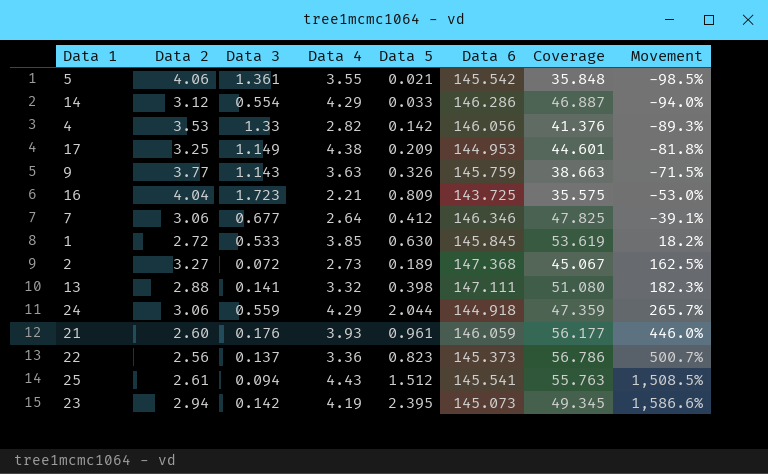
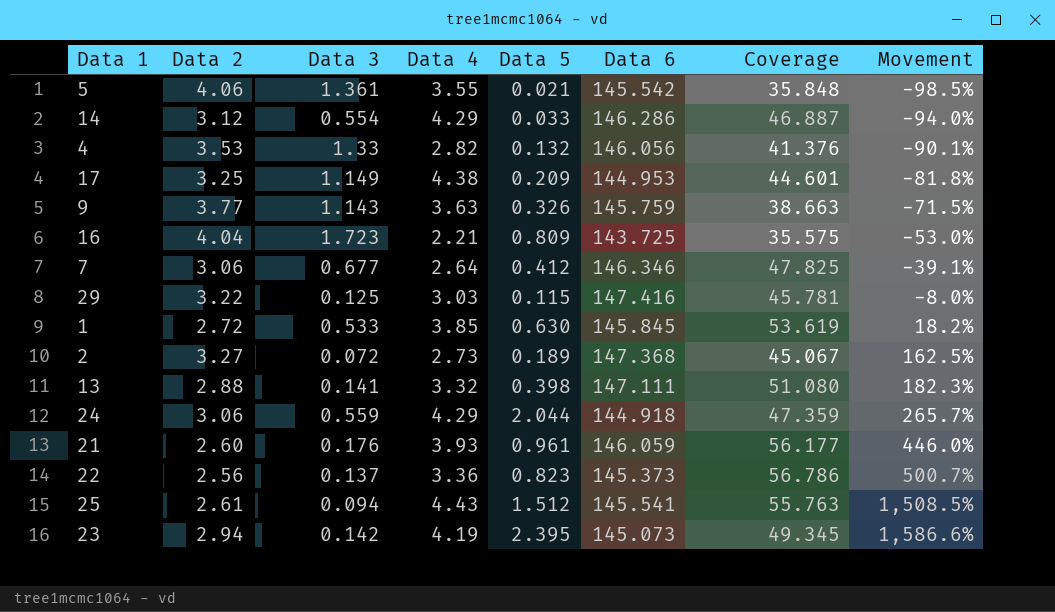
4 | Data 5: 0.142 -> 0.132
4 | Movement: -89.3% -> -90.1%
row 29: none -> 3.22 | 0.125 | 3.03 | 0.115 | 147.416 | 45.781 | -8.0%

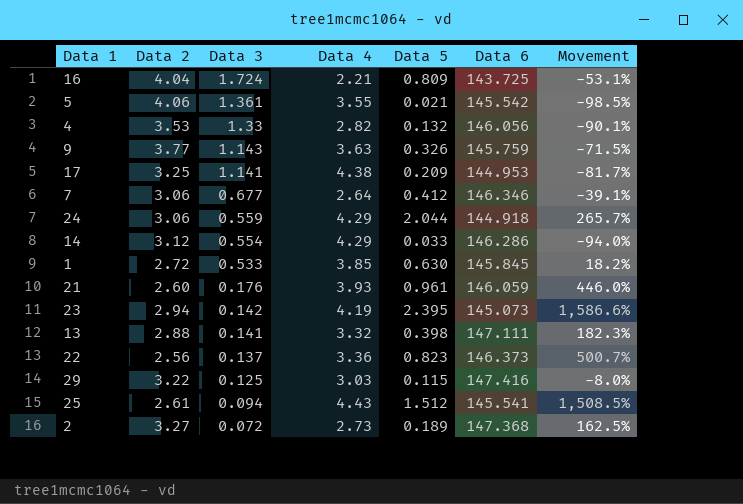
row order: Movement ascending -> Data 3 descending
column Coverage | formula: [Data 6] / [Data 2] -> none
16 | Data 3: 1.723 -> 1.724
16 | Movement: -53.0% -> -53.1%
17 | Data 3: 1.149 -> 1.141
17 | Movement: -81.8% -> -81.7%
22 | Data 6: 145.373 -> 146.373

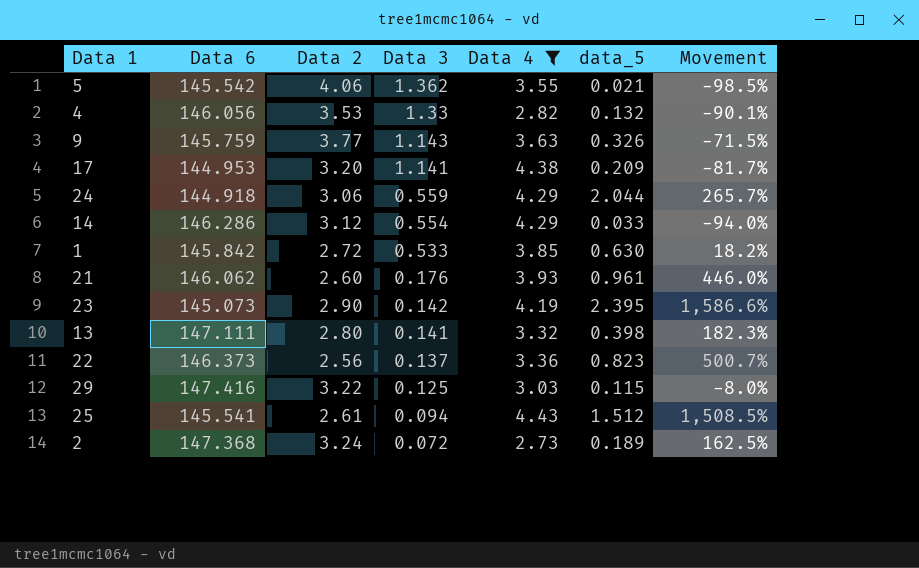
filter: none -> Data 4 >= 2.73
column Data 6 | position: 6 -> 2
column name: Data 5 -> data_5
5 | Data 3: 1.361 -> 1.362
17 | Data 2: 3.25 -> 3.20
1 | Data 6: 145.845 -> 145.842
21 | Data 6: 146.059 -> 146.062
23 | Data 2: 2.94 -> 2.90
13 | Data 2: 2.88 -> 2.80
2 | Data 2: 3.27 -> 3.24

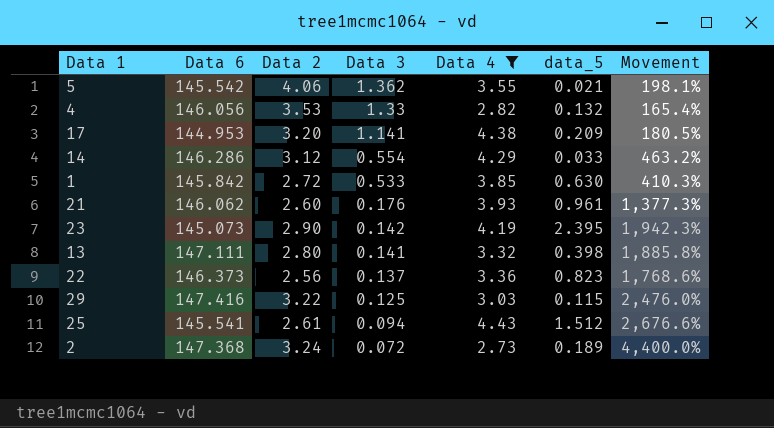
column Movement | formula: ([data_5] - [Data 3]) / [Data 3] -> ([Data 2] - [Data 3]) / [Data 3]
row 9: 145.759 | 3.77 | 1.143 | 3.63 | 0.326 | -71.5% -> none
row 24: 144.918 | 3.06 | 0.559 | 4.29 | 2.044 | 265.7% -> none

